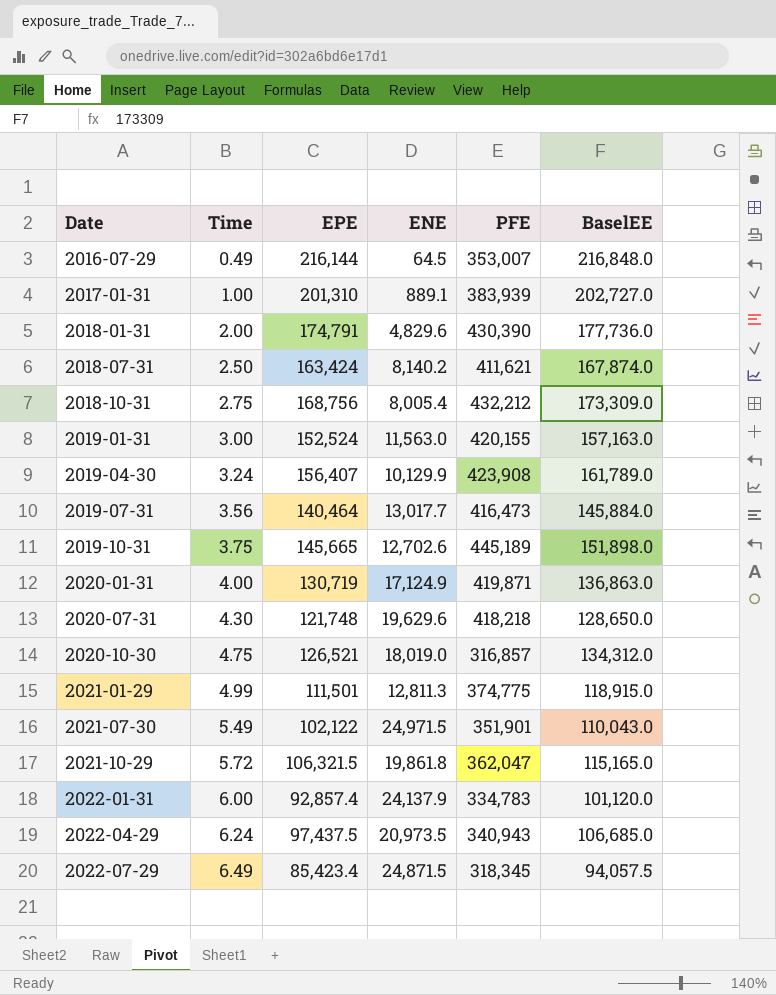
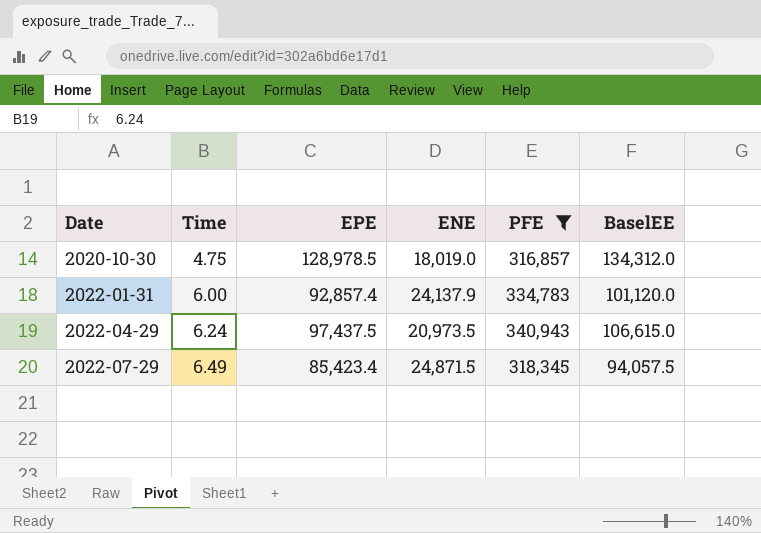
filter: none -> PFE <= 340,943
2020-10-30 | EPE: 126,521 -> 128,978.5
2022-04-29 | BaselEE: 106,685.0 -> 106,615.0

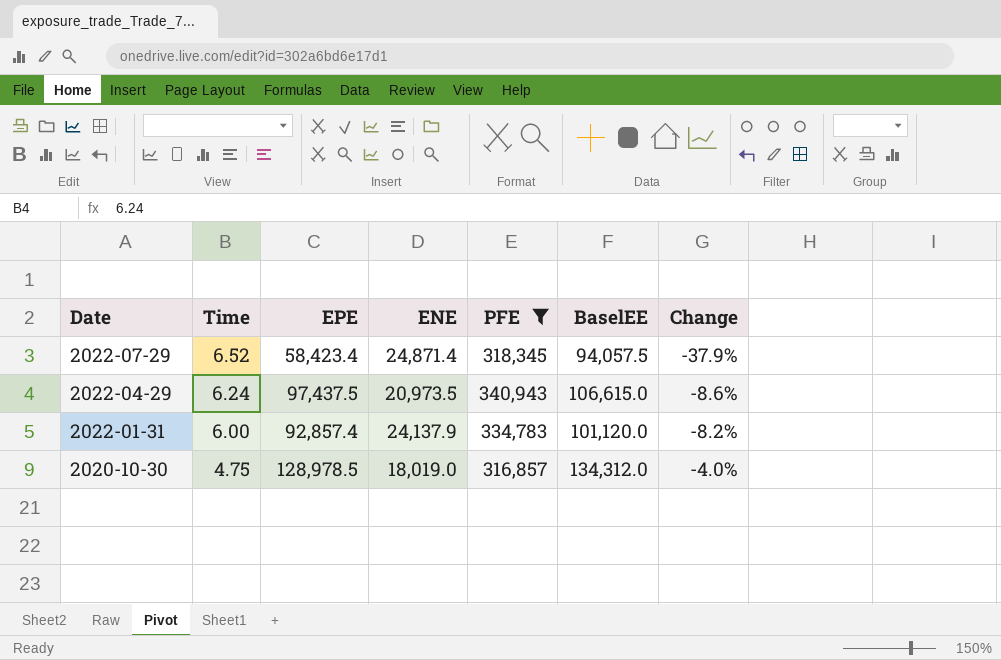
row order: Date ascending -> Date descending
column Change | formula: none -> ([EPE] - [BaselEE]) / [BaselEE]
2022-07-29 | Time: 6.49 -> 6.52
2022-07-29 | EPE: 85,423.4 -> 58,423.4
2022-07-29 | ENE: 24,871.5 -> 24,871.4

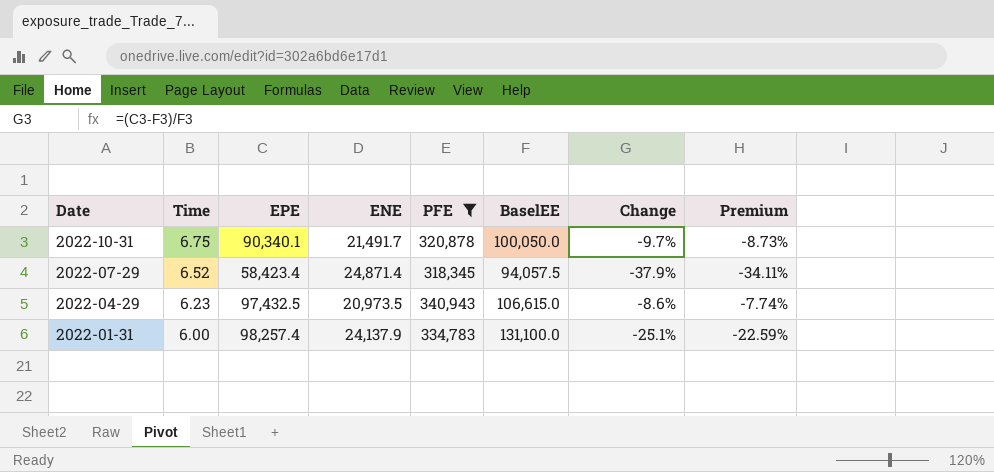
column Premium | formula: none -> [Change] * 0.9
row 2020-10-30: 4.75 | 128,978.5 | 18,019.0 | 316,857 | 134,312.0 | -4.0% -> none
row 2022-10-31: none -> 6.75 | 90,340.1 | 21,491.7 | 320,878 | 100,050.0 | -9.7% | -8.73%
2022-04-29 | Time: 6.24 -> 6.23
2022-04-29 | EPE: 97,437.5 -> 97,432.5
2022-01-31 | EPE: 92,857.4 -> 98,257.4
2022-01-31 | BaselEE: 101,120.0 -> 131,100.0
2022-01-31 | Change: -8.2% -> -25.1%

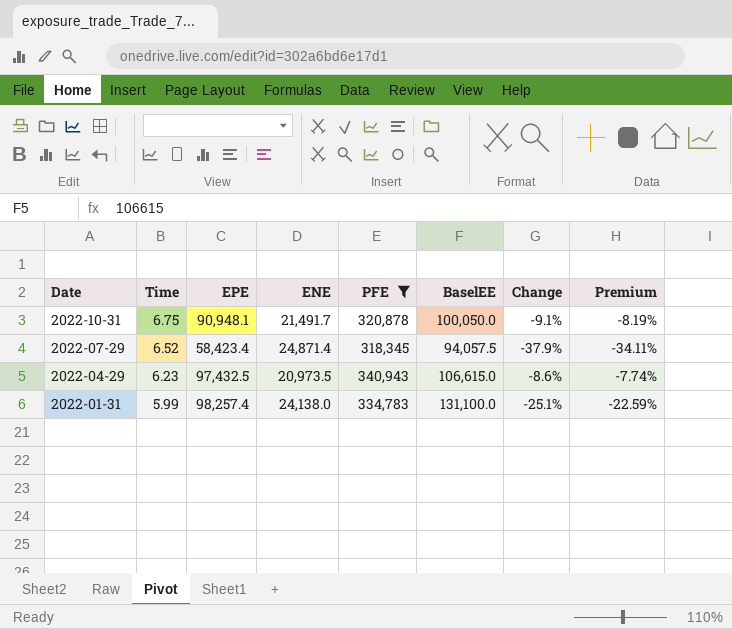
2022-10-31 | EPE: 90,340.1 -> 90,948.1
2022-10-31 | Change: -9.7% -> -9.1%
2022-10-31 | Premium: -8.73% -> -8.19%
2022-01-31 | Time: 6.00 -> 5.99
2022-01-31 | ENE: 24,137.9 -> 24,138.0

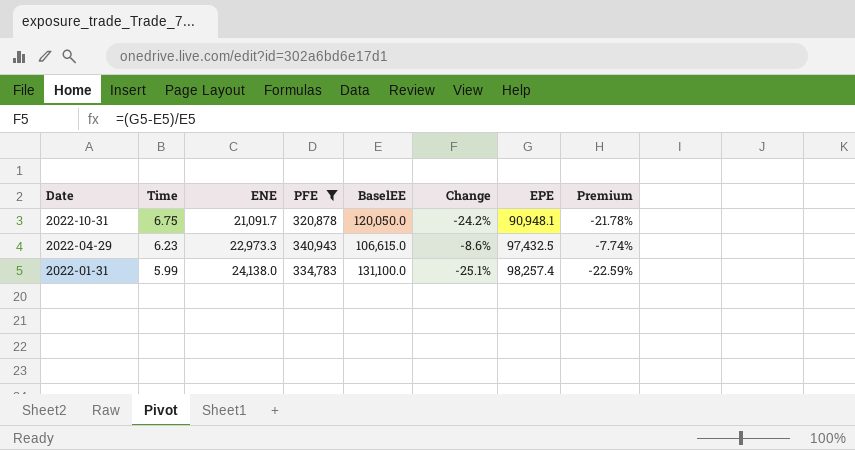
column EPE | position: 3 -> 7
row 2022-07-29: 6.52 | 58,423.4 | 24,871.4 | 318,345 | 94,057.5 | -37.9% | -34.11% -> none
2022-10-31 | ENE: 21,491.7 -> 21,091.7
2022-10-31 | BaselEE: 100,050.0 -> 120,050.0
2022-10-31 | Change: -9.1% -> -24.2%
2022-10-31 | Premium: -8.19% -> -21.78%
2022-04-29 | ENE: 20,973.5 -> 22,973.3

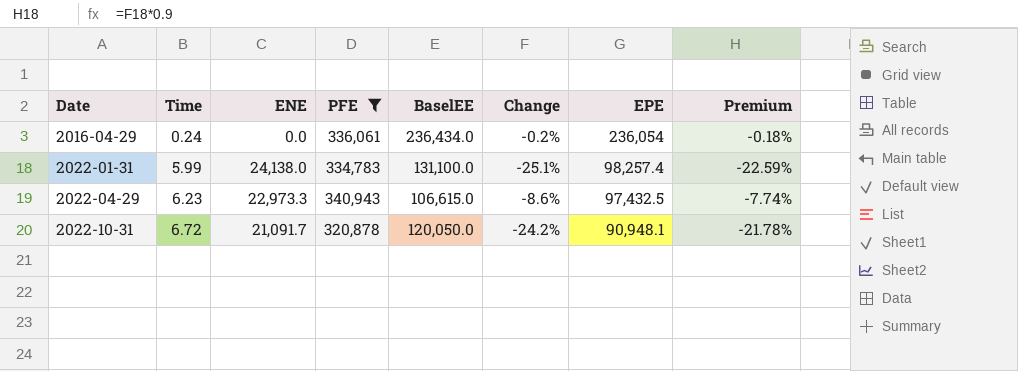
row order: Date descending -> Date ascending
row 2016-04-29: none -> 0.24 | 0.0 | 336,061 | 236,434.0 | -0.2% | 236,054 | -0.18%
2022-10-31 | Time: 6.75 -> 6.72

